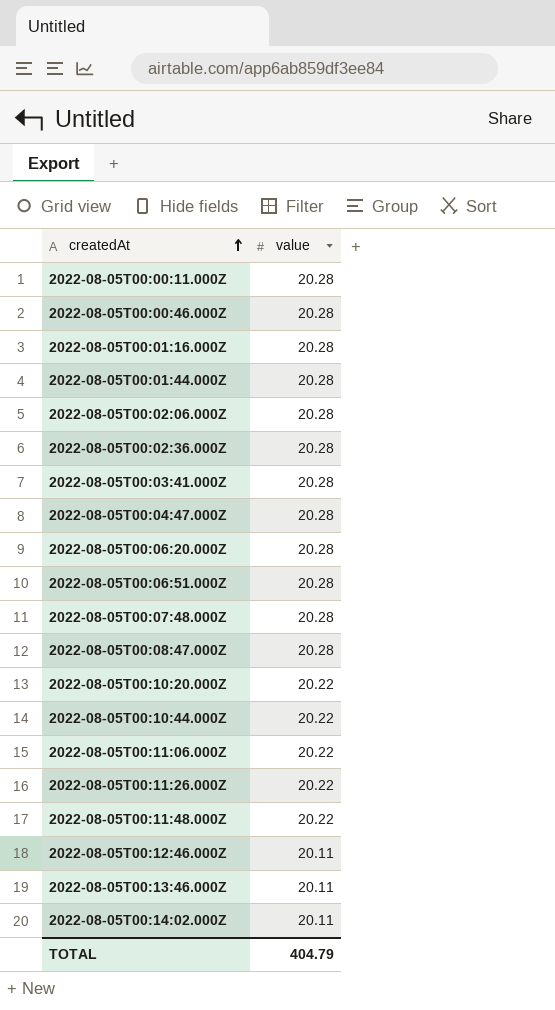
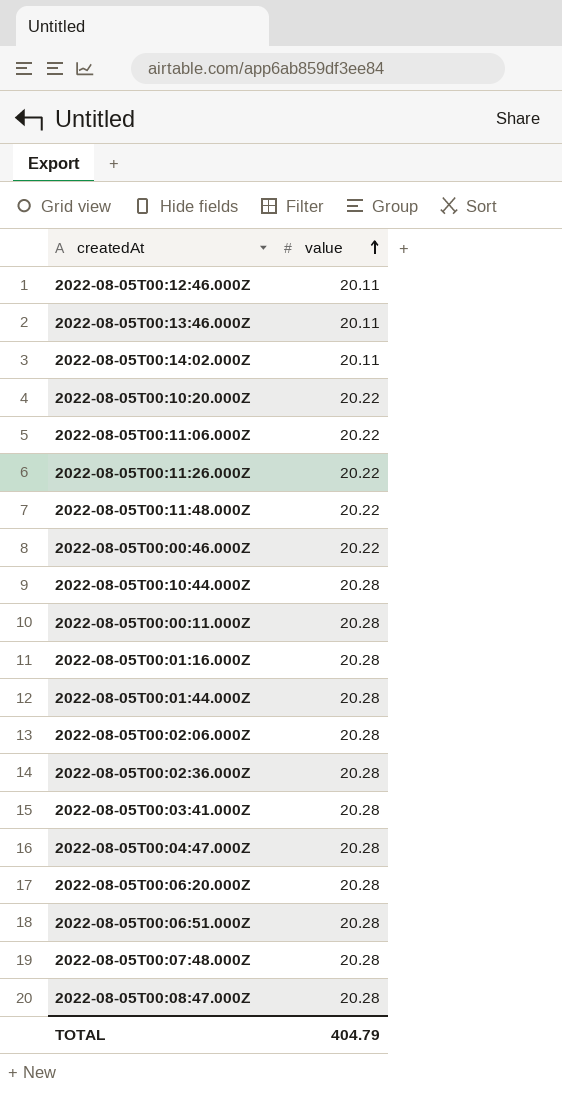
row order: createdAt ascending -> value ascending
2022-08-05T00:00:46.000Z | value: 20.28 -> 20.22
2022-08-05T00:10:44.000Z | value: 20.22 -> 20.28

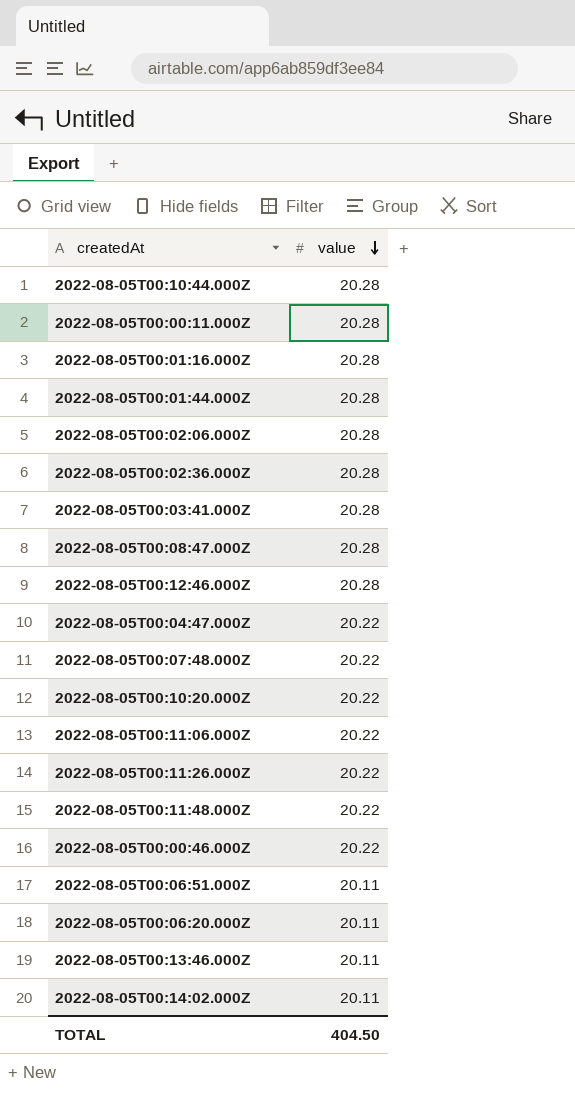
row order: value ascending -> value descending
2022-08-05T00:12:46.000Z | value: 20.11 -> 20.28
2022-08-05T00:04:47.000Z | value: 20.28 -> 20.22
2022-08-05T00:07:48.000Z | value: 20.28 -> 20.22
2022-08-05T00:06:51.000Z | value: 20.28 -> 20.11
2022-08-05T00:06:20.000Z | value: 20.28 -> 20.11
TOTAL | value: 404.79 -> 404.50

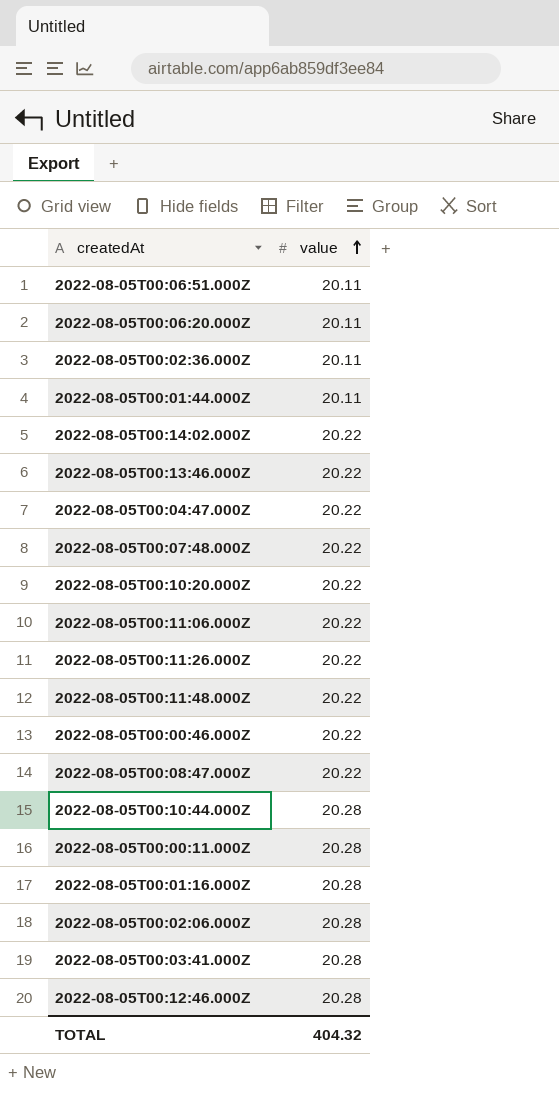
row order: value descending -> value ascending
2022-08-05T00:02:36.000Z | value: 20.28 -> 20.11
2022-08-05T00:01:44.000Z | value: 20.28 -> 20.11
2022-08-05T00:14:02.000Z | value: 20.11 -> 20.22
2022-08-05T00:13:46.000Z | value: 20.11 -> 20.22
2022-08-05T00:08:47.000Z | value: 20.28 -> 20.22
TOTAL | value: 404.50 -> 404.32

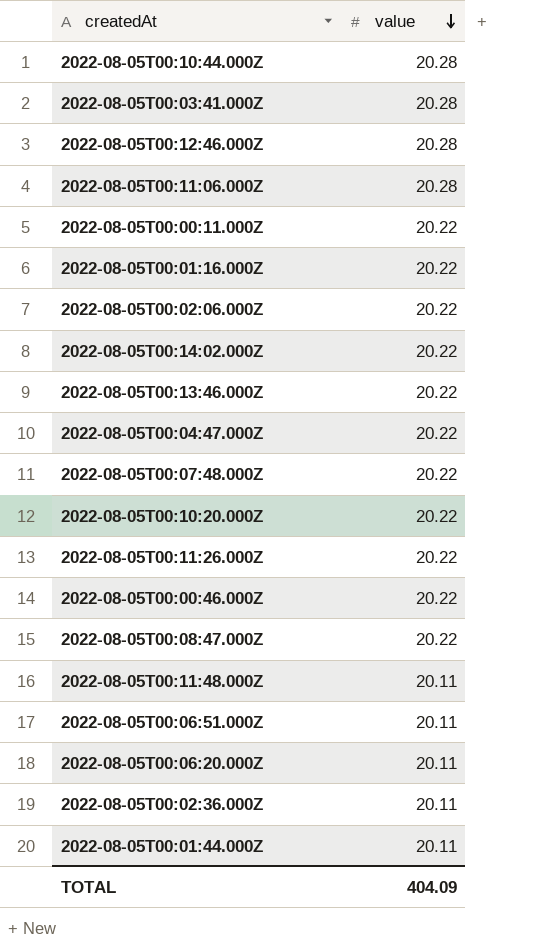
row order: value ascending -> value descending
2022-08-05T00:11:06.000Z | value: 20.22 -> 20.28
2022-08-05T00:00:11.000Z | value: 20.28 -> 20.22
2022-08-05T00:01:16.000Z | value: 20.28 -> 20.22
2022-08-05T00:02:06.000Z | value: 20.28 -> 20.22
2022-08-05T00:11:48.000Z | value: 20.22 -> 20.11
TOTAL | value: 404.32 -> 404.09

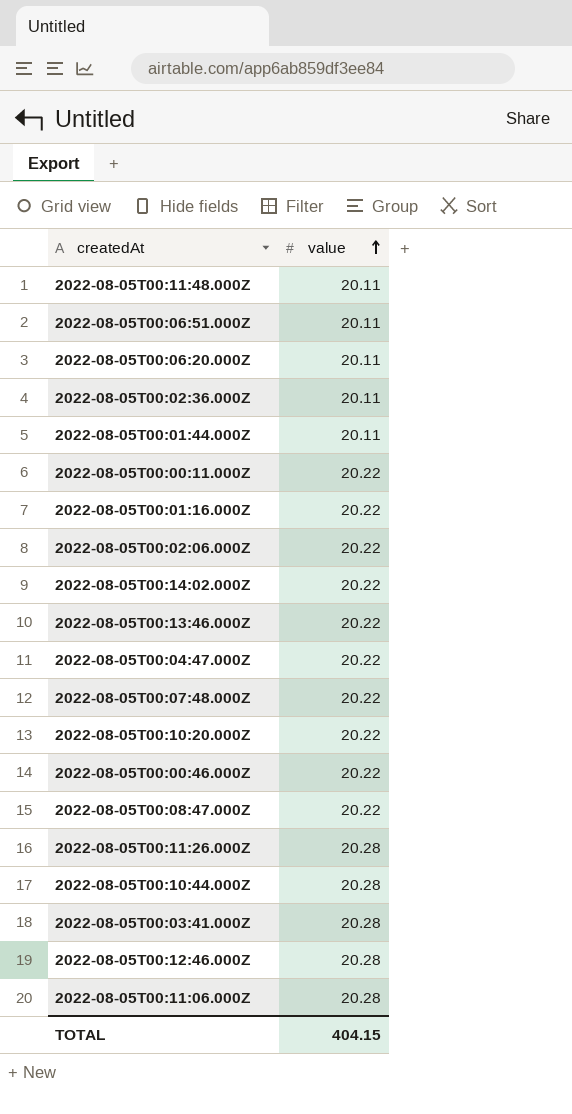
row order: value descending -> value ascending
2022-08-05T00:11:26.000Z | value: 20.22 -> 20.28
TOTAL | value: 404.09 -> 404.15

